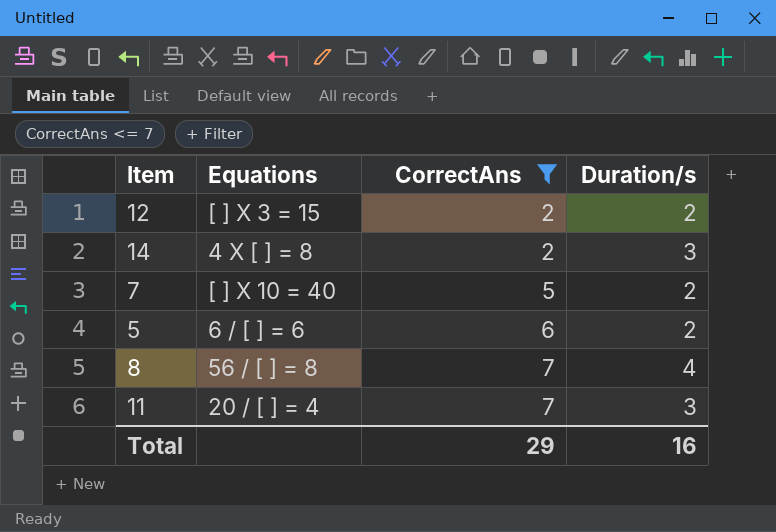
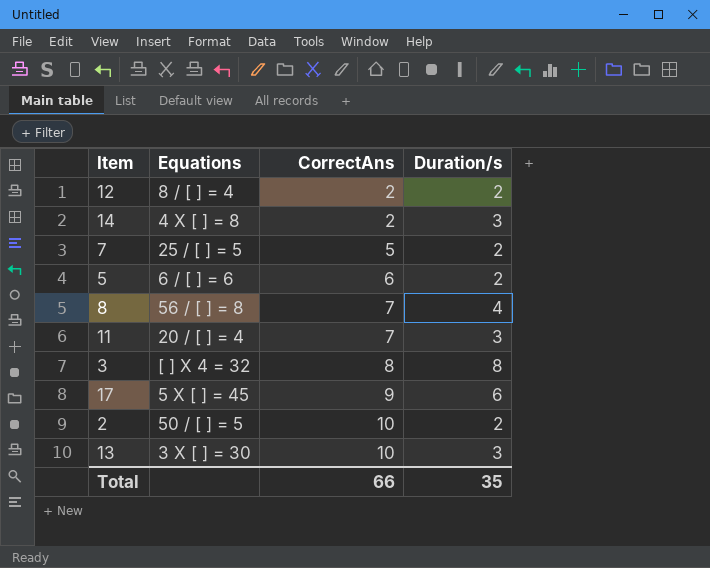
filter: CorrectAns <= 7 -> none
12 | Equations: [ ] X 3 = 15 -> 8 / [ ] = 4
7 | Equations: [ ] X 10 = 40 -> 25 / [ ] = 5
Total | CorrectAns: 29 -> 66
Total | Duration/s: 16 -> 35

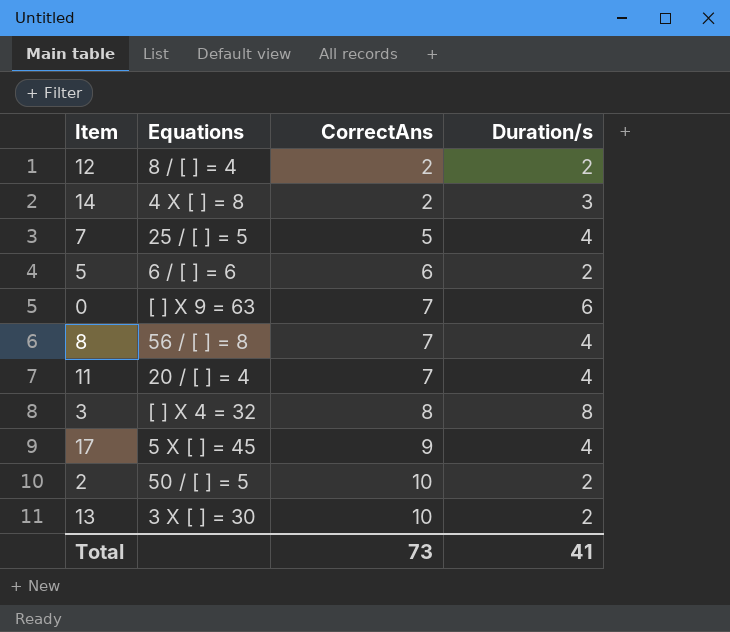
7 | Duration/s: 2 -> 4
row 0: none -> [ ] X 9 = 63 | 7 | 6
11 | Duration/s: 3 -> 4
17 | Duration/s: 6 -> 4
13 | Duration/s: 3 -> 2
Total | CorrectAns: 66 -> 73
Total | Duration/s: 35 -> 41

